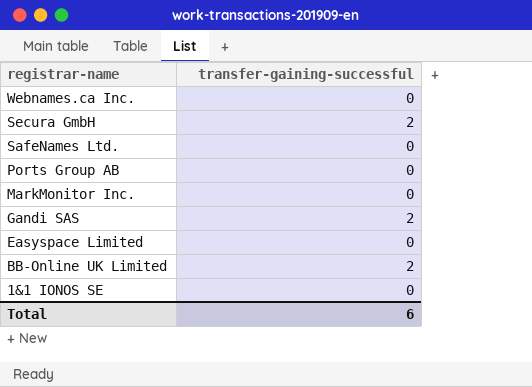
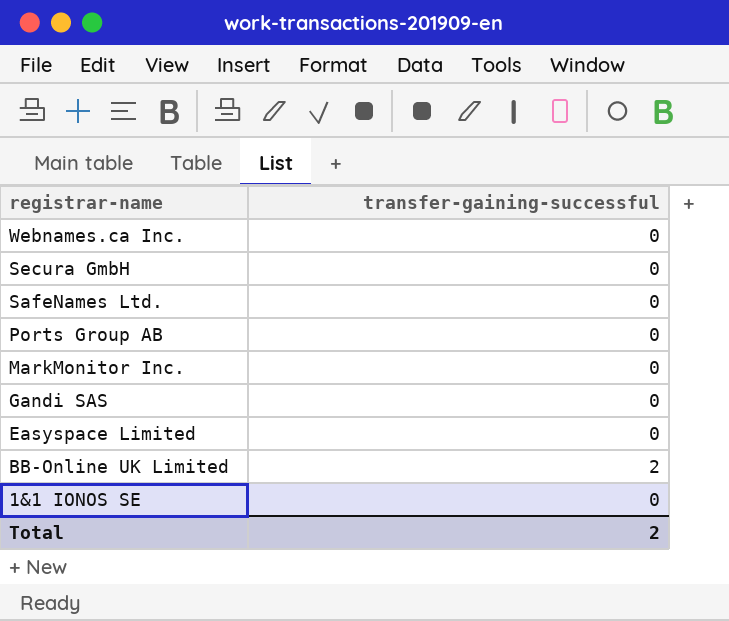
Secura GmbH | transfer-gaining-successful: 2 -> 0
Gandi SAS | transfer-gaining-successful: 2 -> 0
Total | transfer-gaining-successful: 6 -> 2

